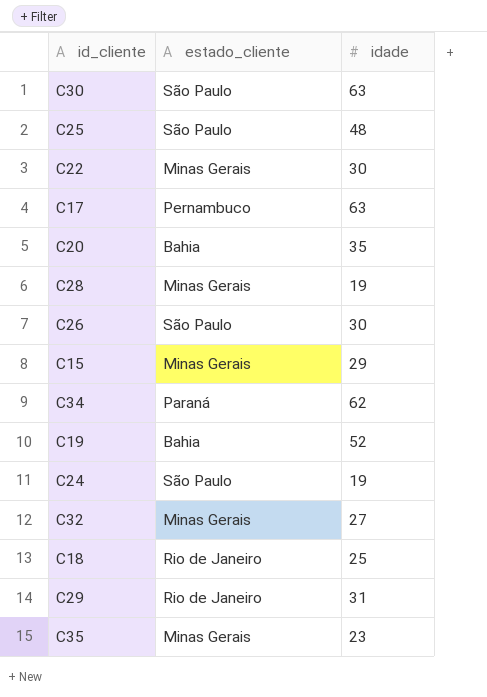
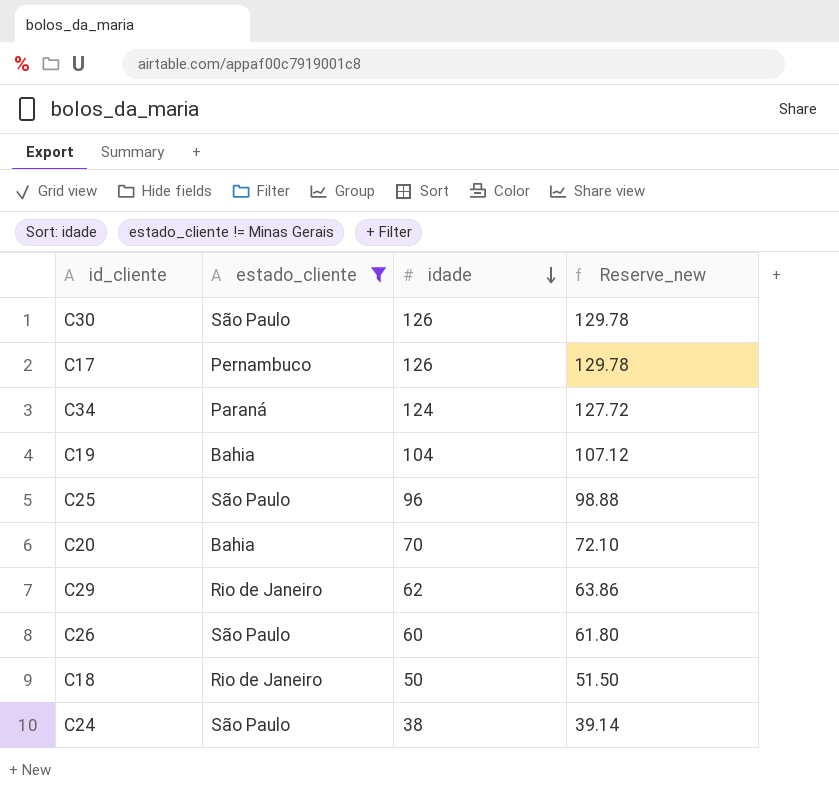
filter: none -> estado_cliente != Minas Gerais
row order: none -> idade descending
column Reserve_new | formula: none -> [idade] * 1.03
C30 | idade: 63 -> 126
C17 | idade: 63 -> 126
C34 | idade: 62 -> 124
C19 | idade: 52 -> 104
C25 | idade: 48 -> 96
C20 | idade: 35 -> 70
C29 | idade: 31 -> 62
C26 | idade: 30 -> 60
C18 | idade: 25 -> 50
C24 | idade: 19 -> 38

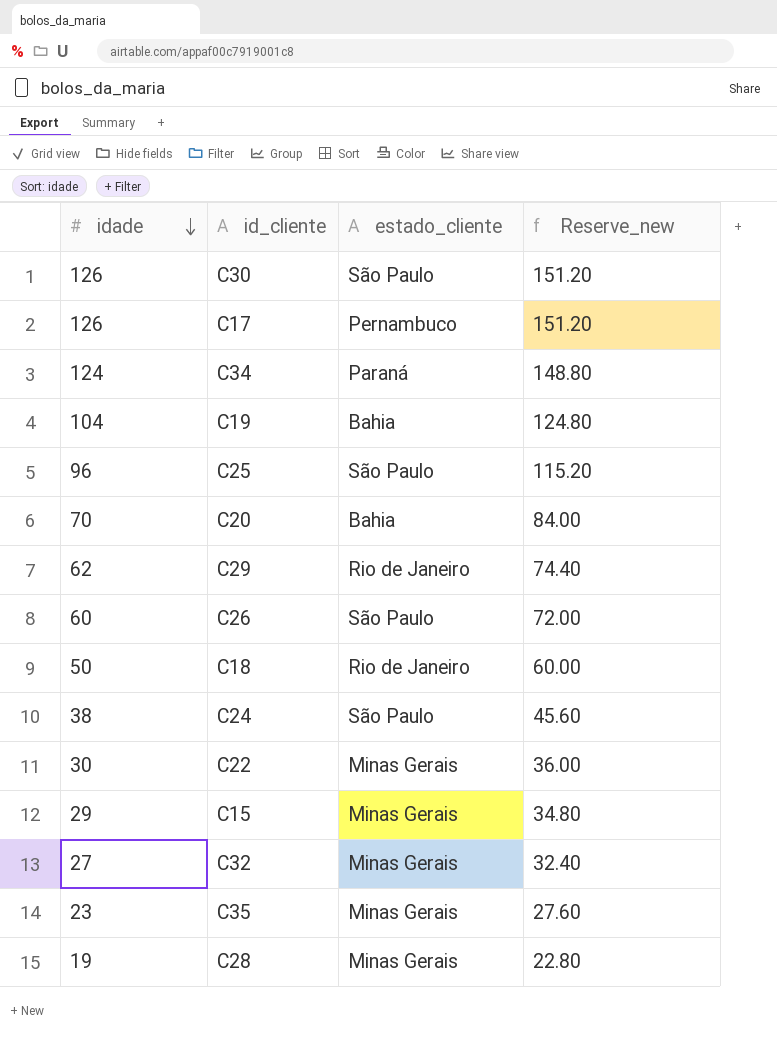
filter: estado_cliente != Minas Gerais -> none
column idade | position: 3 -> 1
column Reserve_new | formula: [idade] * 1.03 -> [idade] * 1.2

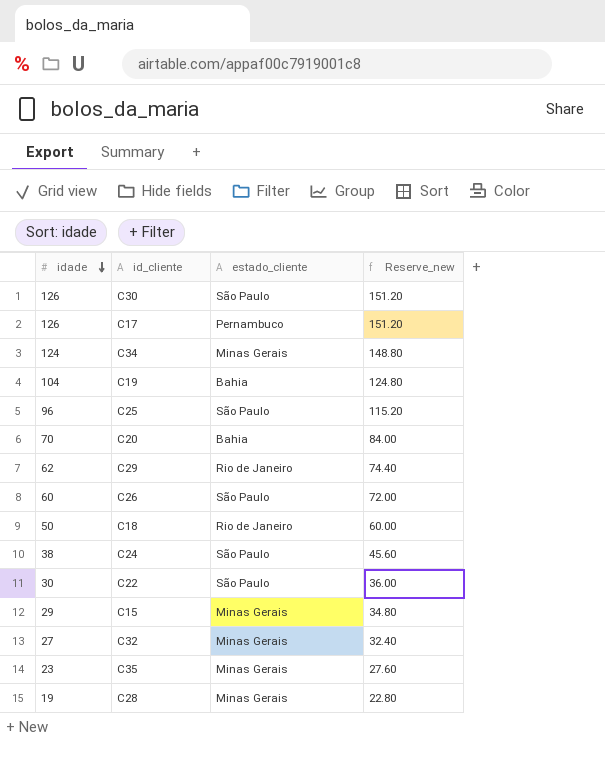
C34 | estado_cliente: Paraná -> Minas Gerais
C22 | estado_cliente: Minas Gerais -> São Paulo

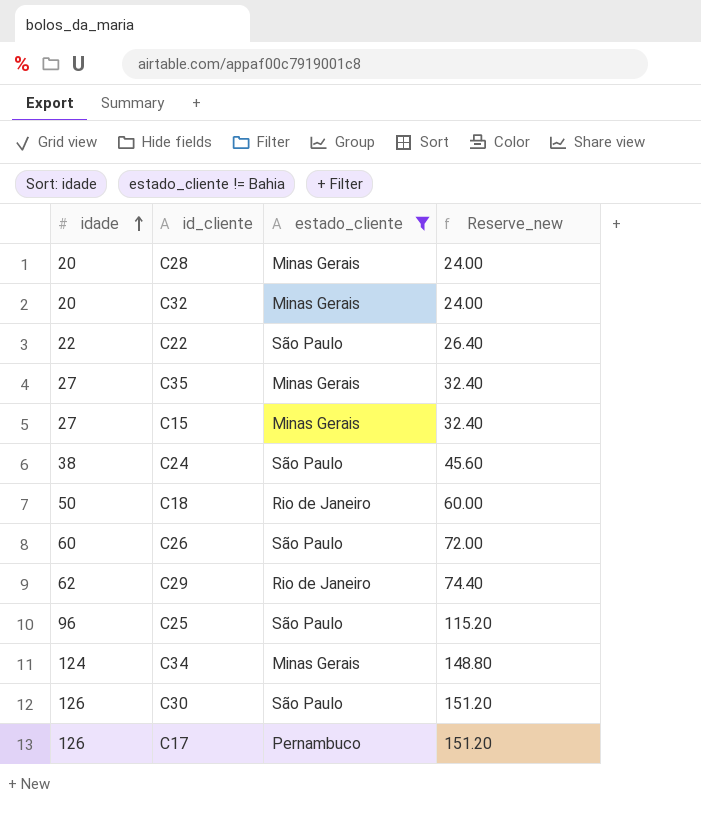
filter: none -> estado_cliente != Bahia
row order: idade descending -> idade ascending
C28 | idade: 19 -> 20
C28 | Reserve_new: 22.80 -> 24.00
C32 | idade: 27 -> 20
C32 | Reserve_new: 32.40 -> 24.00
C22 | idade: 30 -> 22
C22 | Reserve_new: 36.00 -> 26.40
C35 | idade: 23 -> 27
C35 | Reserve_new: 27.60 -> 32.40
C15 | idade: 29 -> 27
C15 | Reserve_new: 34.80 -> 32.40

